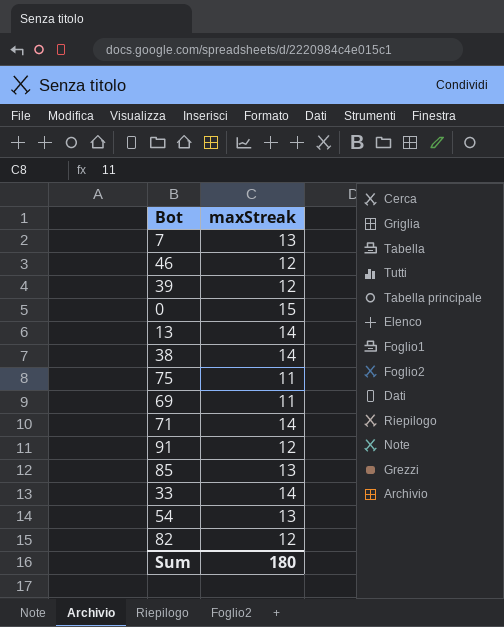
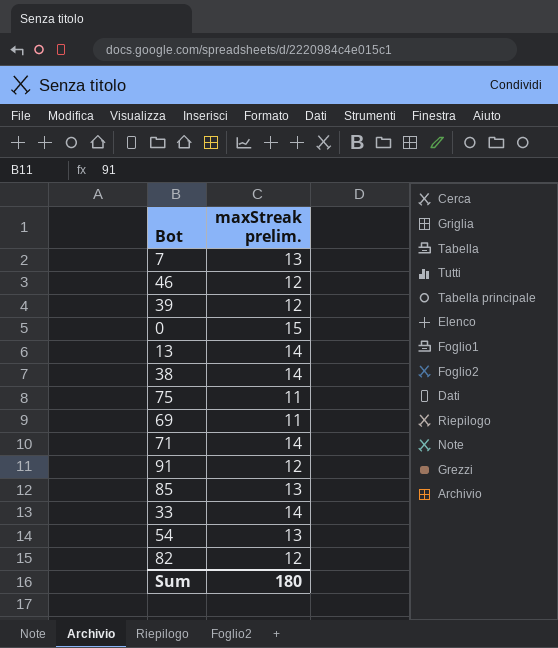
column name: maxStreak -> maxStreak prelim.

